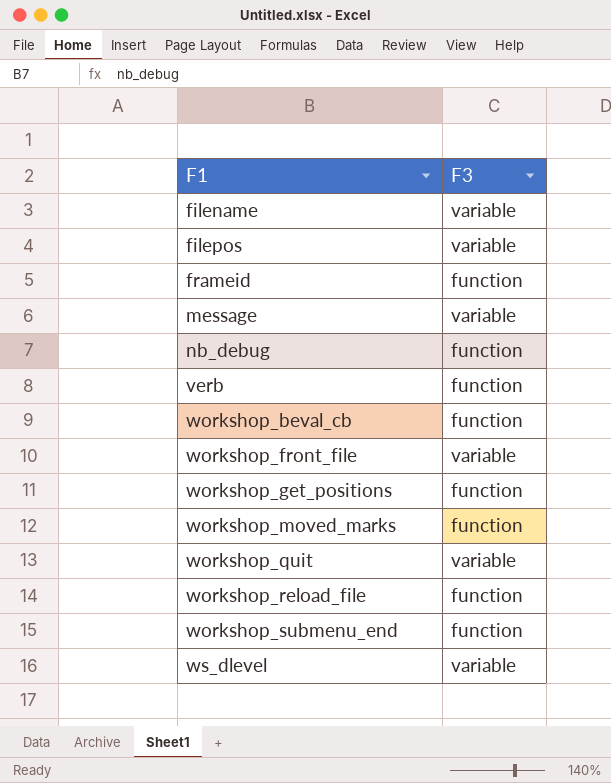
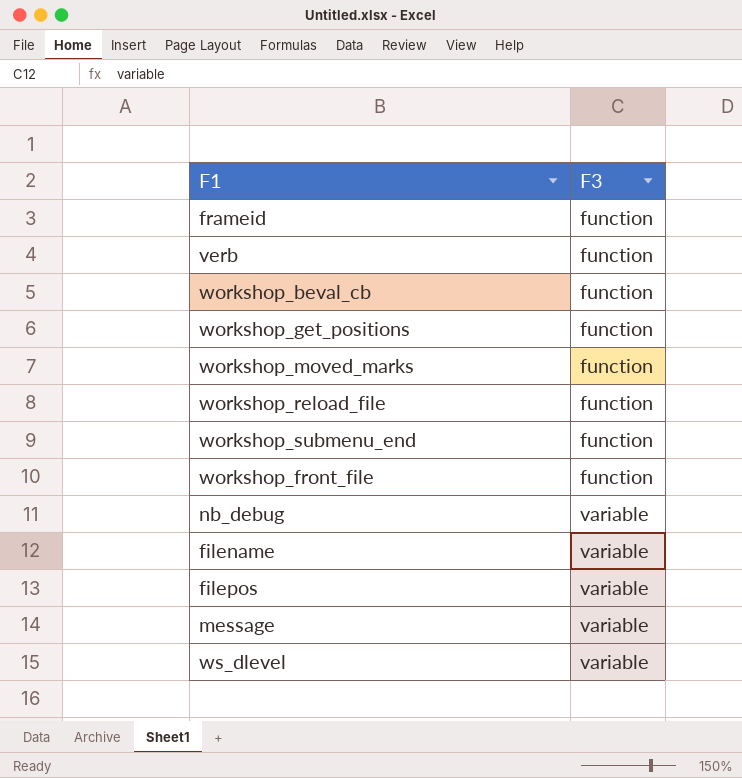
row order: F1 ascending -> F3 ascending
row workshop_quit: variable -> none
workshop_front_file | F3: variable -> function
nb_debug | F3: function -> variable

